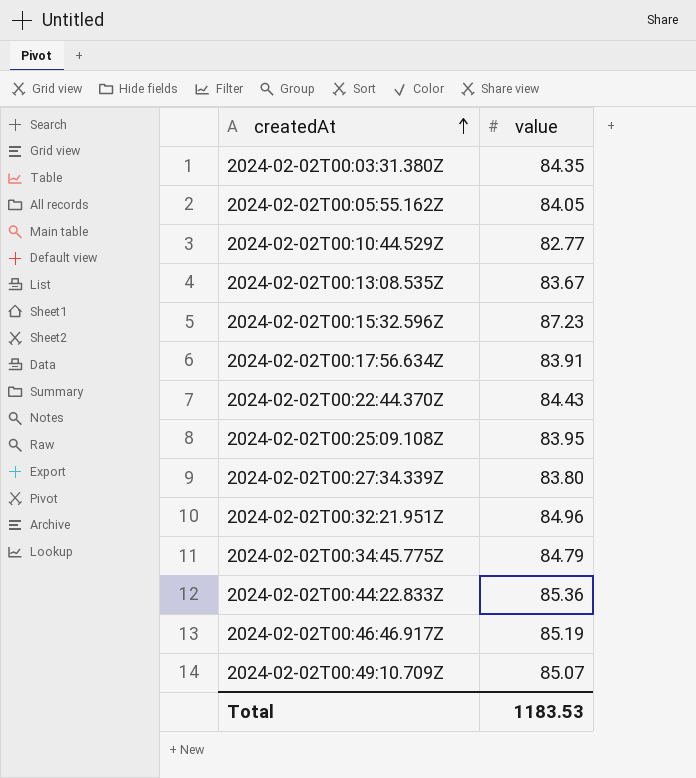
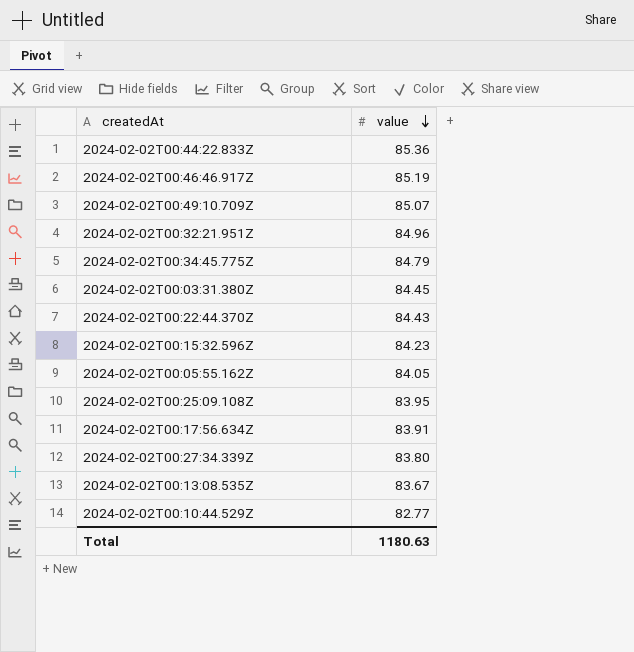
row order: createdAt ascending -> value descending
2024-02-02T00:03:31.380Z | value: 84.35 -> 84.45
2024-02-02T00:15:32.596Z | value: 87.23 -> 84.23
Total | value: 1183.53 -> 1180.63

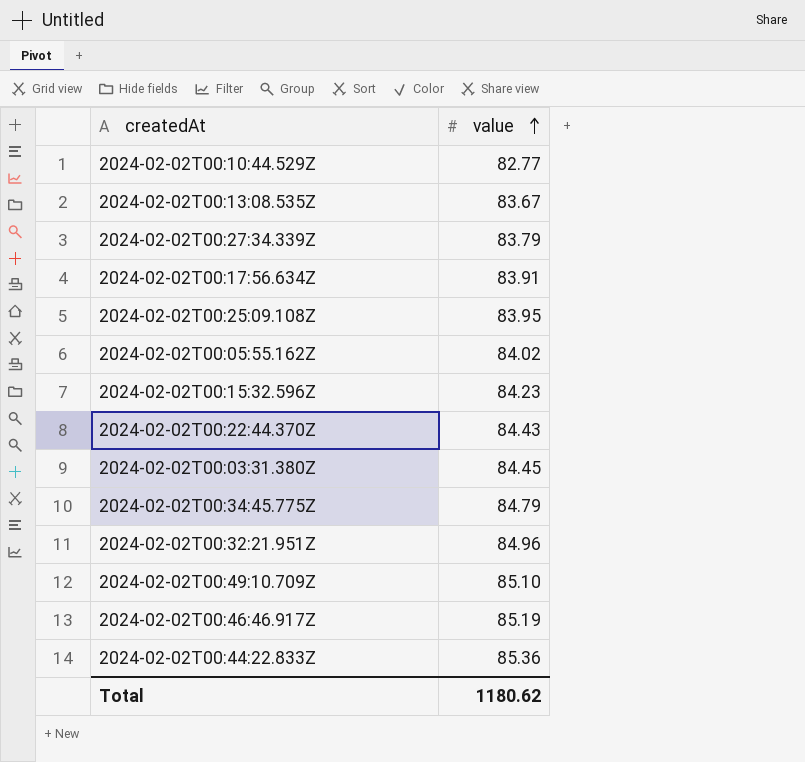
row order: value descending -> value ascending
2024-02-02T00:27:34.339Z | value: 83.80 -> 83.79
2024-02-02T00:05:55.162Z | value: 84.05 -> 84.02
2024-02-02T00:49:10.709Z | value: 85.07 -> 85.10
Total | value: 1180.63 -> 1180.62

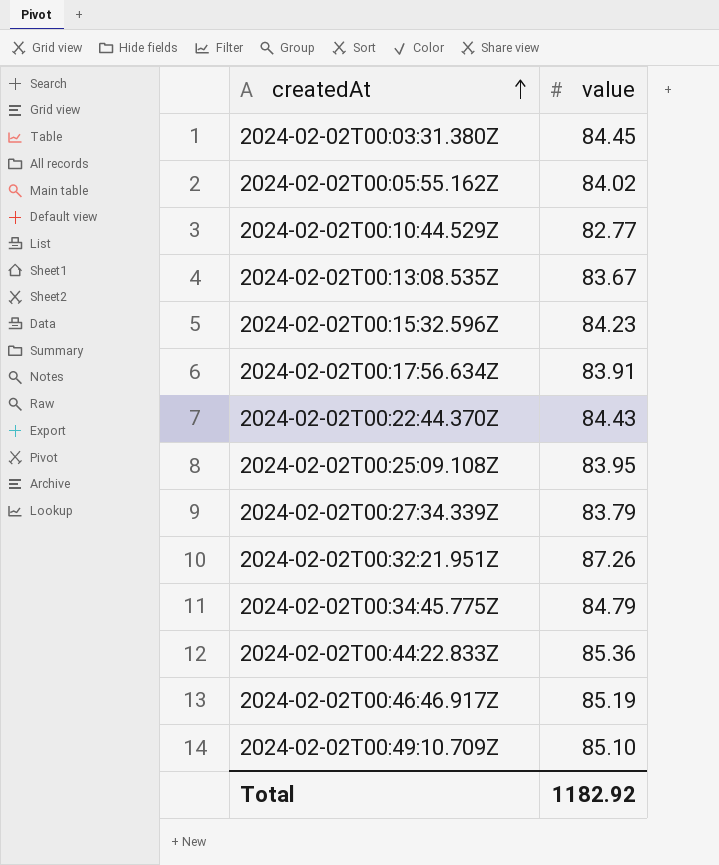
row order: value ascending -> createdAt ascending
2024-02-02T00:32:21.951Z | value: 84.96 -> 87.26
Total | value: 1180.62 -> 1182.92

